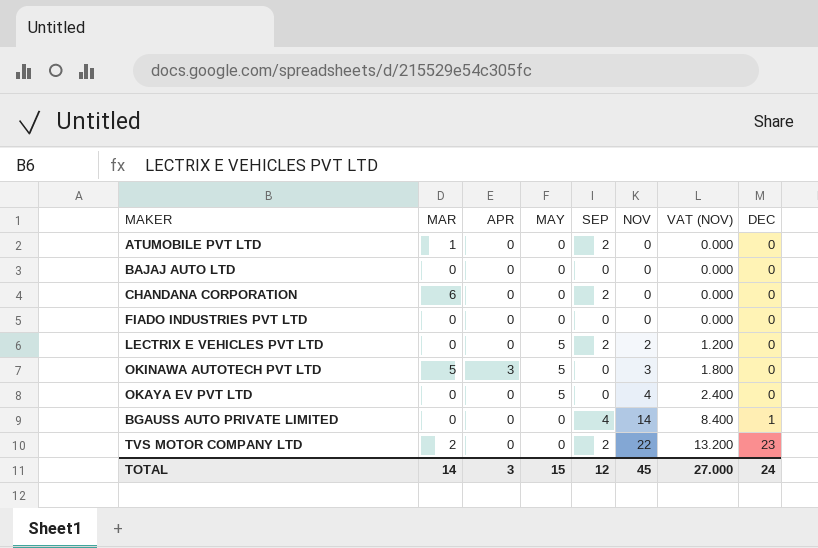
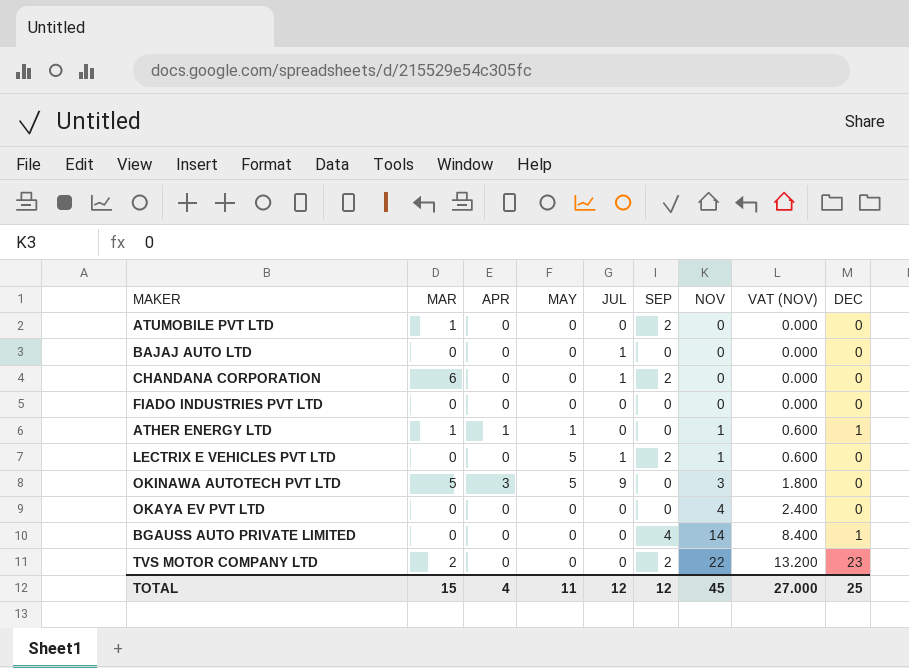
column JUL | position: none -> 5
row ATHER ENERGY LTD: none -> 1 | 1 | 1 | 0 | 0 | 1 | 0.600 | 1
LECTRIX E VEHICLES PVT LTD | NOV: 2 -> 1
LECTRIX E VEHICLES PVT LTD | VAT (NOV): 1.200 -> 0.600
OKAYA EV PVT LTD | MAY: 5 -> 0
TOTAL | MAR: 14 -> 15
TOTAL | APR: 3 -> 4
TOTAL | MAY: 15 -> 11
TOTAL | DEC: 24 -> 25

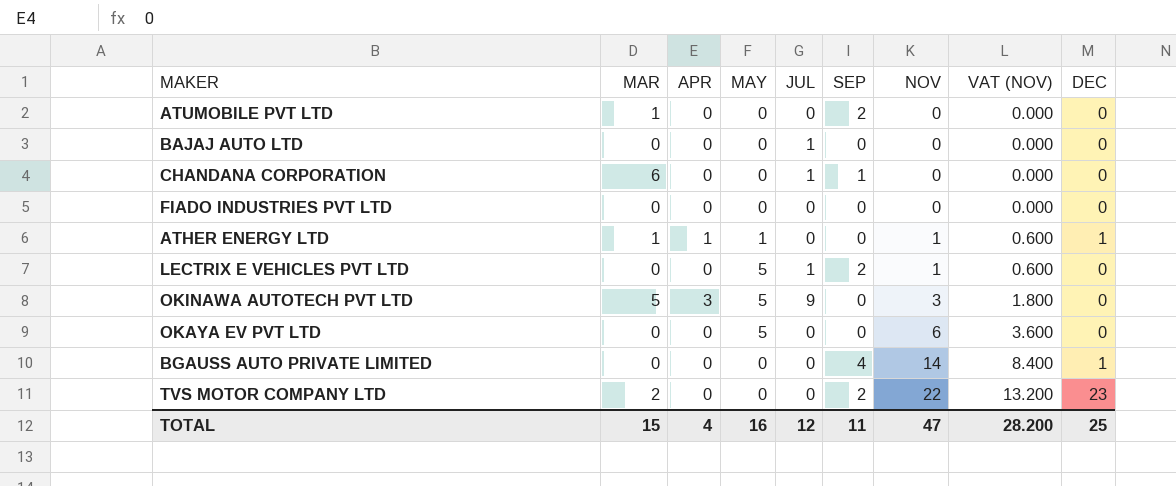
CHANDANA CORPORATION | SEP: 2 -> 1
OKAYA EV PVT LTD | MAY: 0 -> 5
OKAYA EV PVT LTD | NOV: 4 -> 6
OKAYA EV PVT LTD | VAT (NOV): 2.400 -> 3.600
TOTAL | MAY: 11 -> 16
TOTAL | SEP: 12 -> 11
TOTAL | NOV: 45 -> 47
TOTAL | VAT (NOV): 27.000 -> 28.200

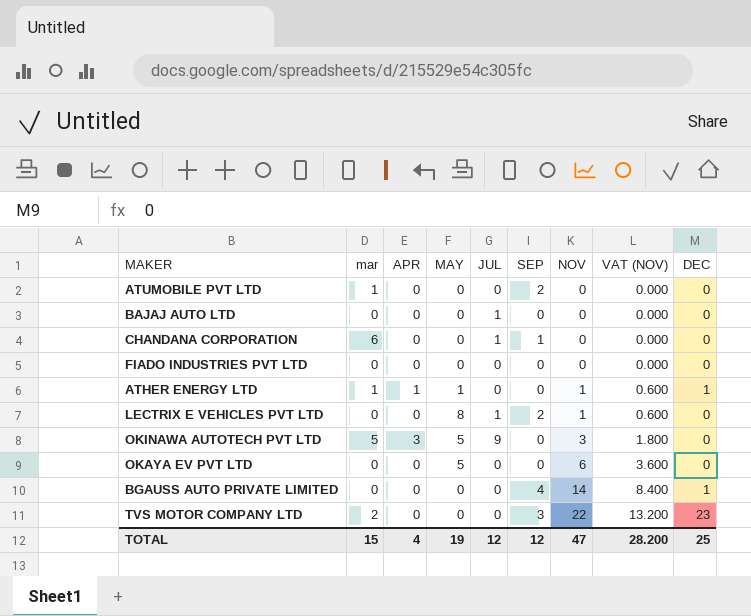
column name: MAR -> mar
LECTRIX E VEHICLES PVT LTD | MAY: 5 -> 8
TVS MOTOR COMPANY LTD | SEP: 2 -> 3
TOTAL | MAY: 16 -> 19
TOTAL | SEP: 11 -> 12

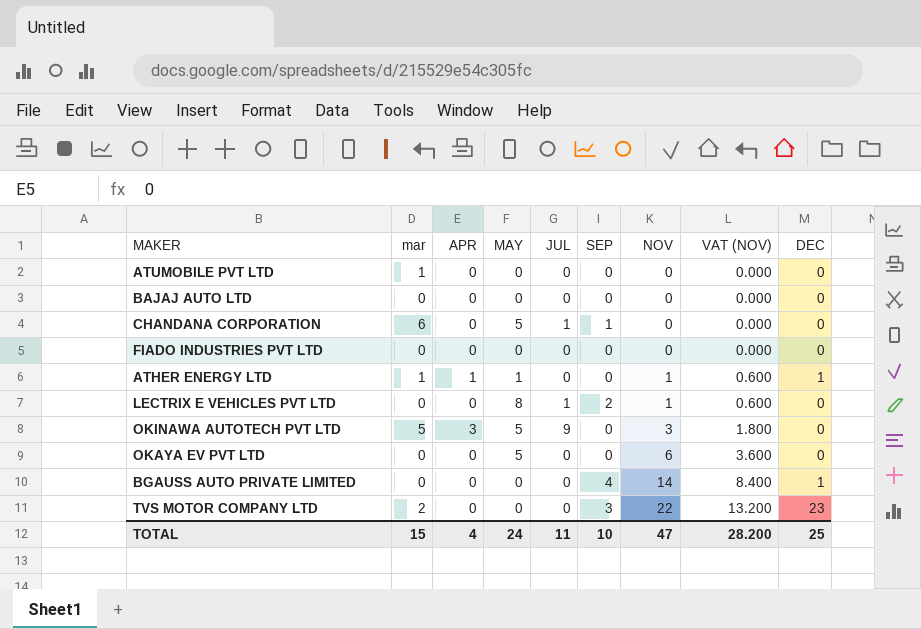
ATUMOBILE PVT LTD | SEP: 2 -> 0
BAJAJ AUTO LTD | JUL: 1 -> 0
CHANDANA CORPORATION | MAY: 0 -> 5
TOTAL | MAY: 19 -> 24
TOTAL | JUL: 12 -> 11
TOTAL | SEP: 12 -> 10

